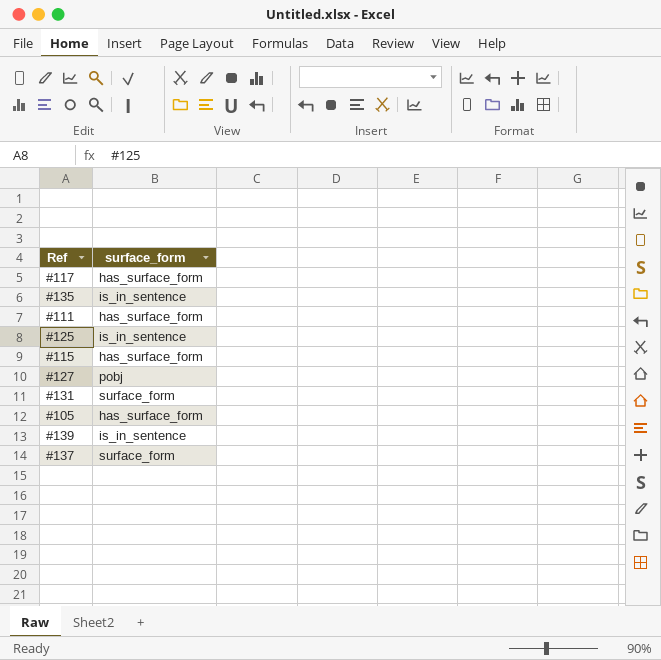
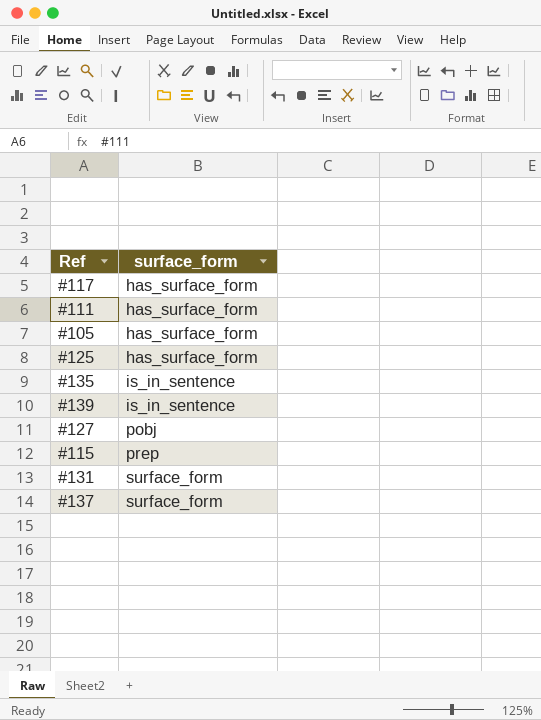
row order: none -> surface_form ascending
#125 | surface_form: is_in_sentence -> has_surface_form
#115 | surface_form: has_surface_form -> prep

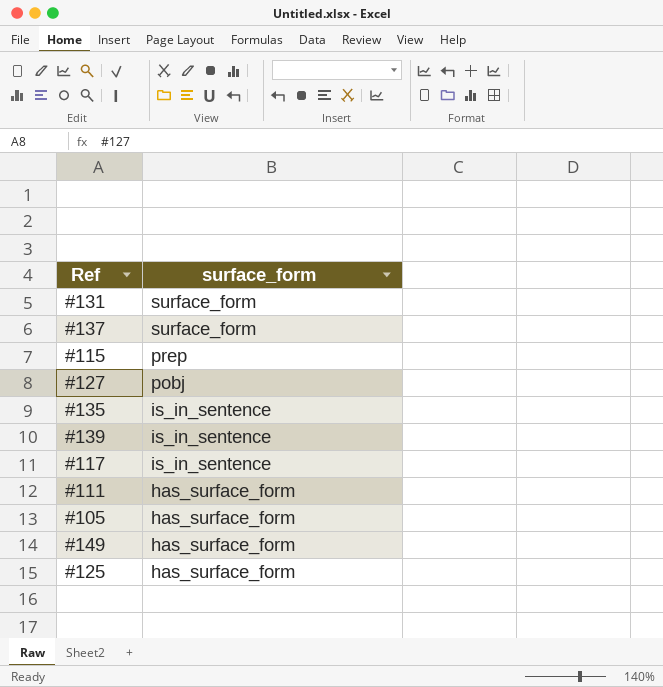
row order: surface_form ascending -> surface_form descending
#117 | surface_form: has_surface_form -> is_in_sentence
row #149: none -> has_surface_form

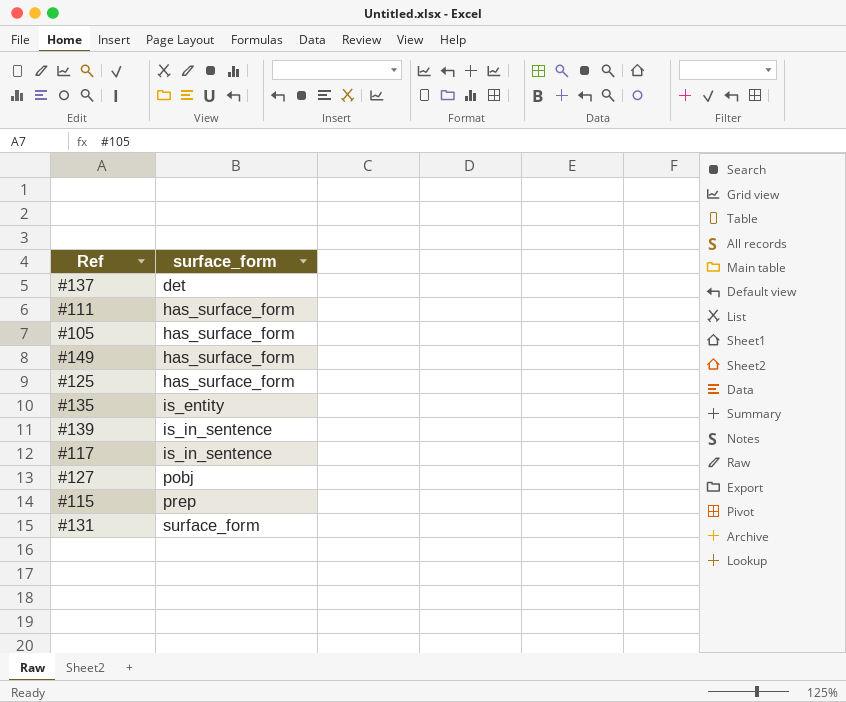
row order: surface_form descending -> surface_form ascending
#137 | surface_form: surface_form -> det
#135 | surface_form: is_in_sentence -> is_entity

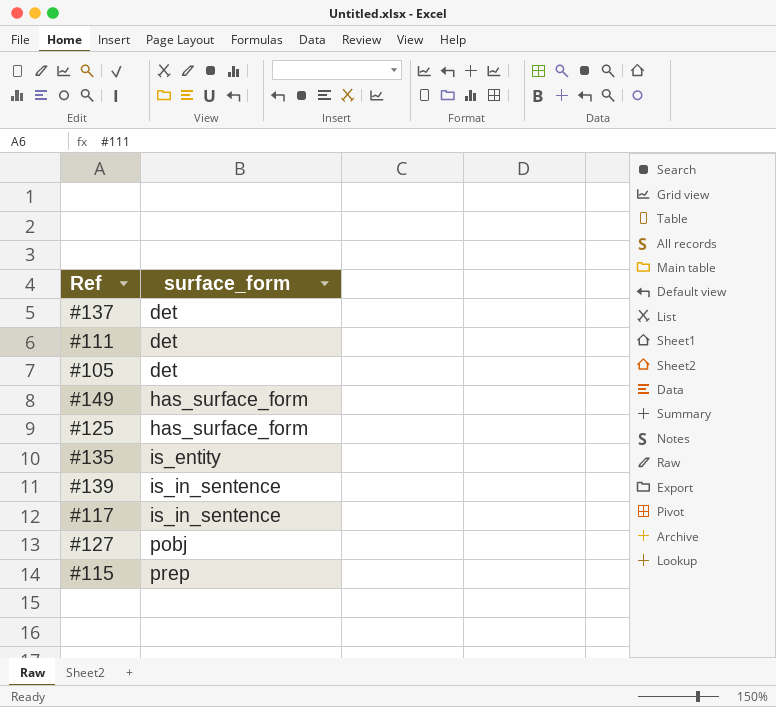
row #131: surface_form -> none
#111 | surface_form: has_surface_form -> det
#105 | surface_form: has_surface_form -> det

